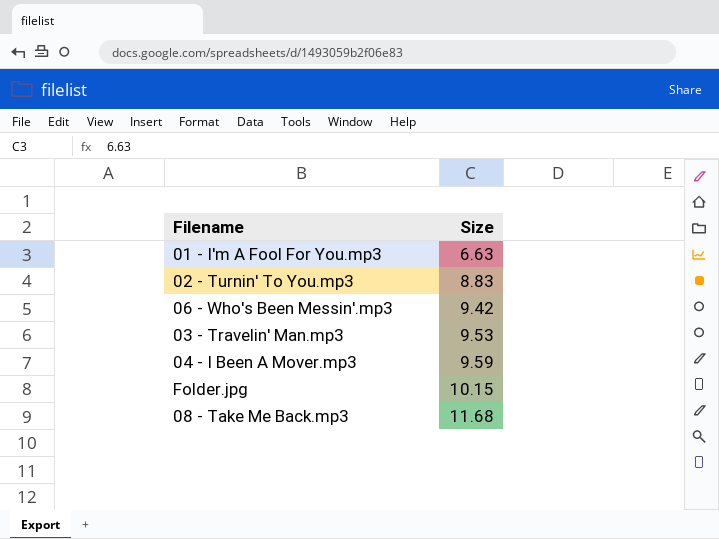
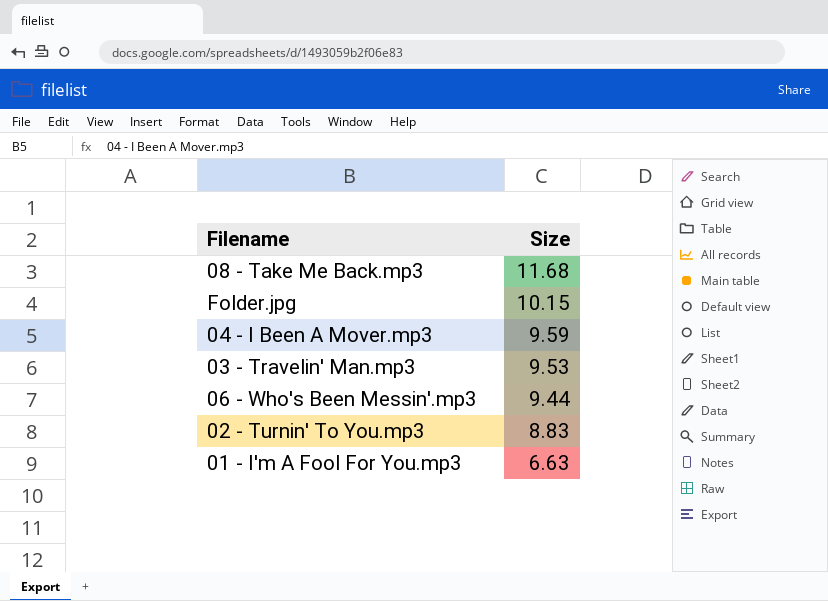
row order: Size ascending -> Size descending
06 - Who's Been Messin'.mp3 | Size: 9.42 -> 9.44

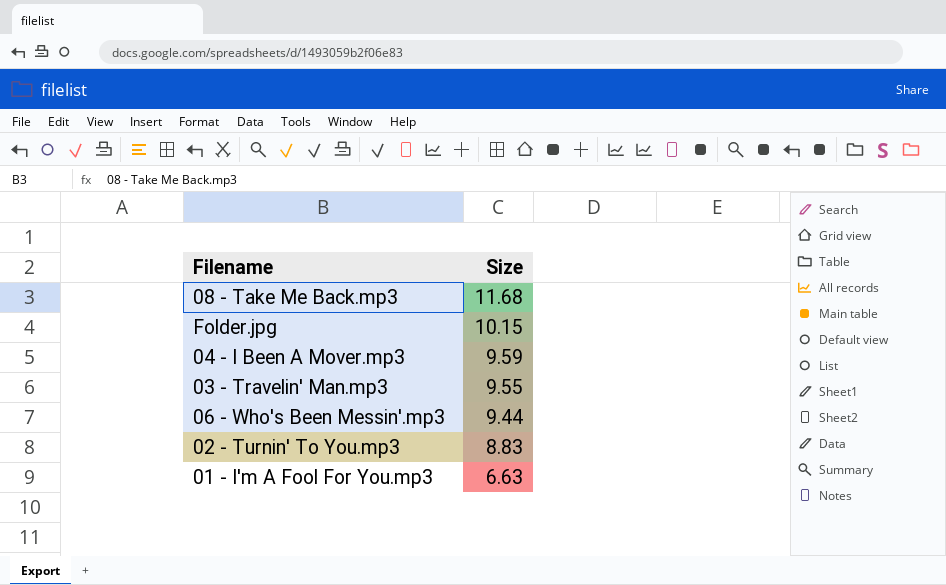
03 - Travelin' Man.mp3 | Size: 9.53 -> 9.55

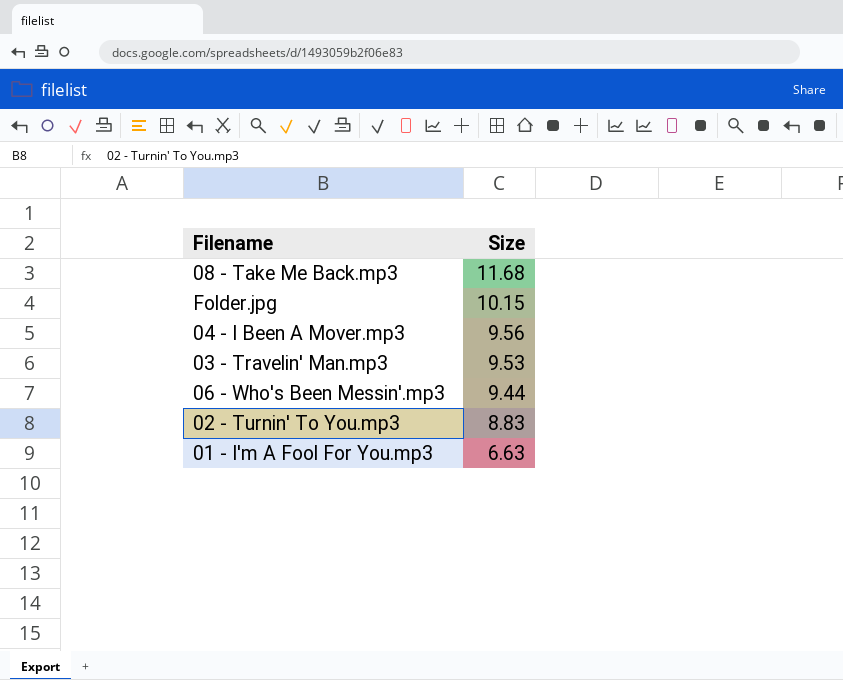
04 - I Been A Mover.mp3 | Size: 9.59 -> 9.56
03 - Travelin' Man.mp3 | Size: 9.55 -> 9.53

